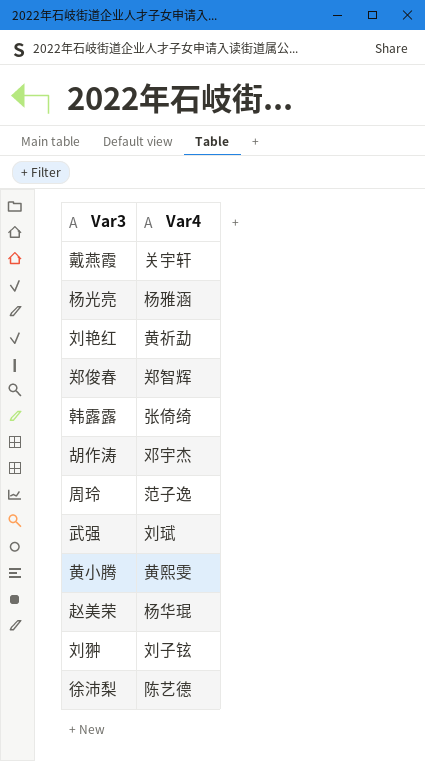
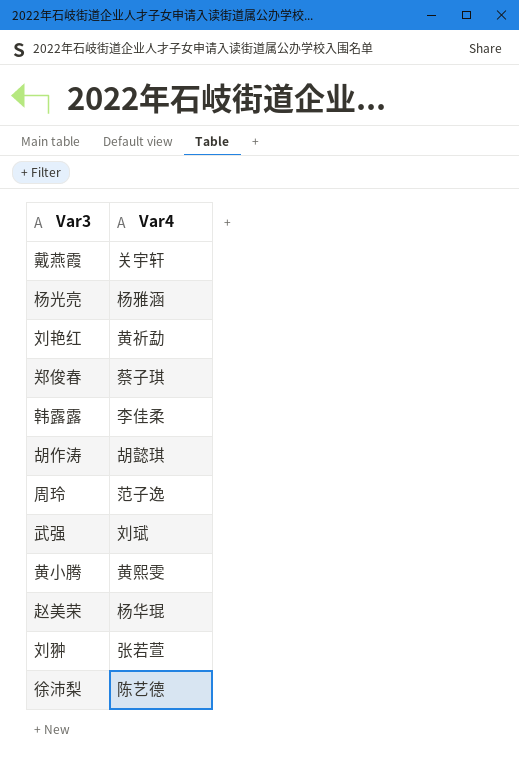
郑俊春 | Var4: 郑智辉 -> 蔡子琪
韩露露 | Var4: 张倚绮 -> 李佳柔
胡作涛 | Var4: 邓宇杰 -> 胡懿琪
刘翀 | Var4: 刘子铉 -> 张若萱

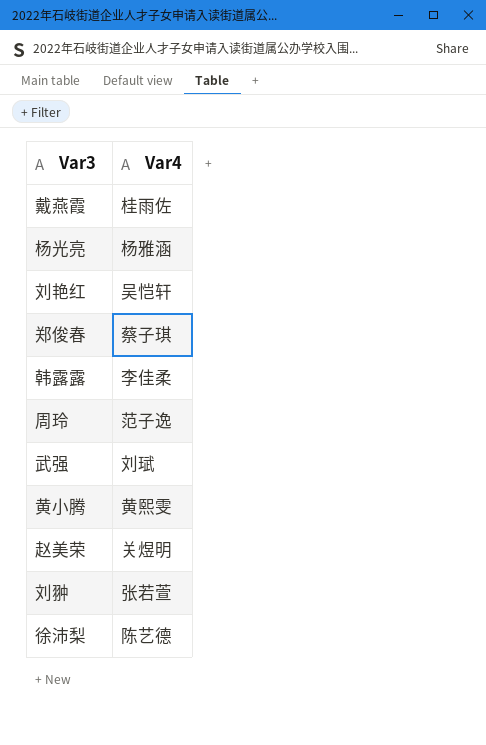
row 胡作涛: 胡懿琪 -> none
戴燕霞 | Var4: 关宇轩 -> 桂雨佐
刘艳红 | Var4: 黄祈勐 -> 吴恺轩
赵美荣 | Var4: 杨华琨 -> 关煜明

